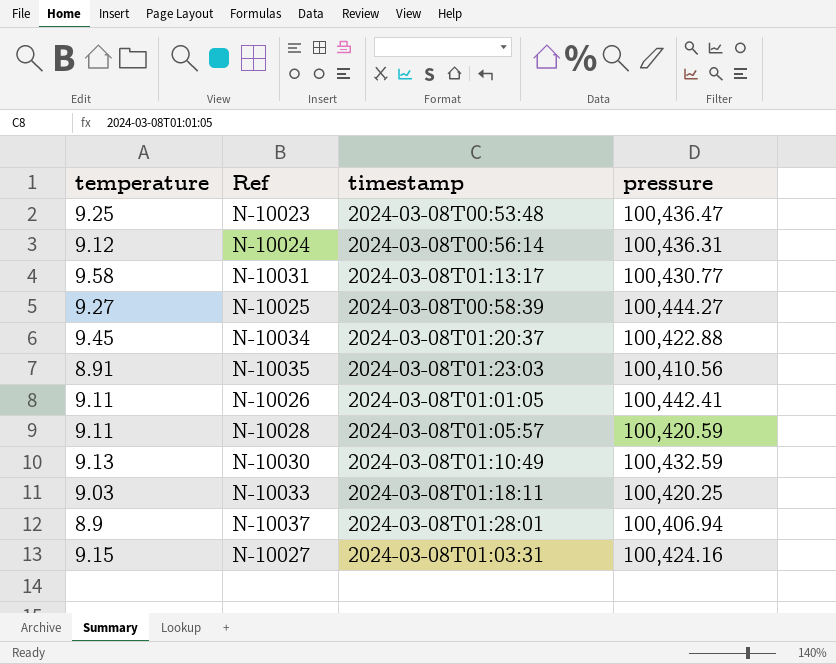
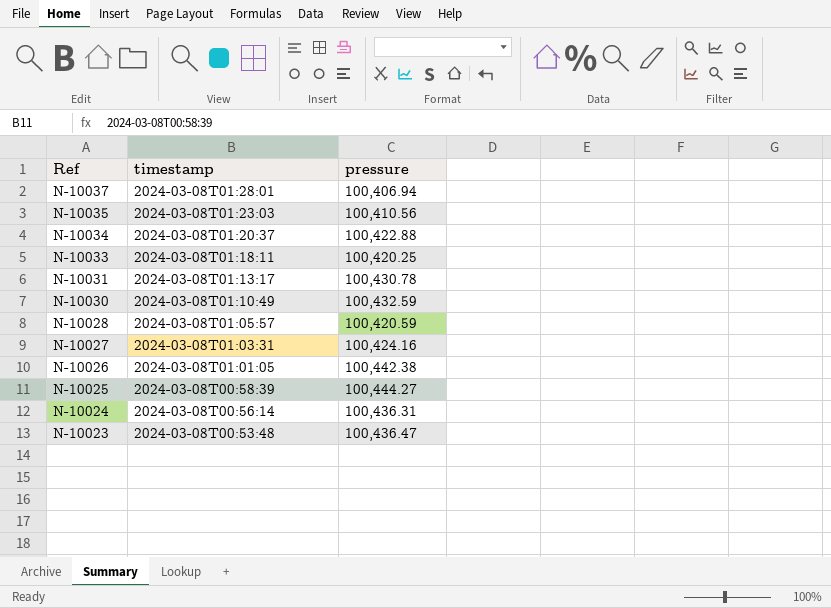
row order: none -> Ref descending
column temperature | position: 1 -> none
N-10031 | pressure: 100,430.77 -> 100,430.78
N-10026 | pressure: 100,442.41 -> 100,442.38

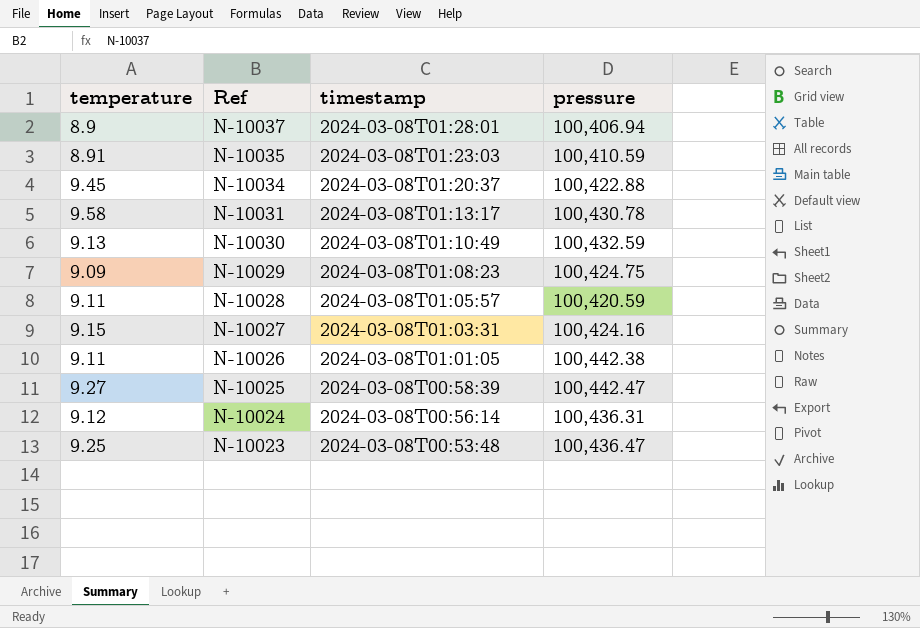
column temperature | position: none -> 1
row N-10033: 2024-03-08T01:18:11 | 100,420.25 -> none
N-10035 | pressure: 100,410.56 -> 100,410.59
row N-10029: none -> 9.09 | 2024-03-08T01:08:23 | 100,424.75
N-10025 | pressure: 100,444.27 -> 100,442.47

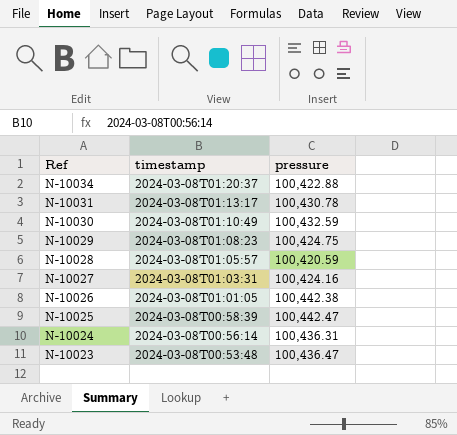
column temperature | position: 1 -> none
row N-10037: 8.9 | 2024-03-08T01:28:01 | 100,406.94 -> none
row N-10035: 8.91 | 2024-03-08T01:23:03 | 100,410.59 -> none

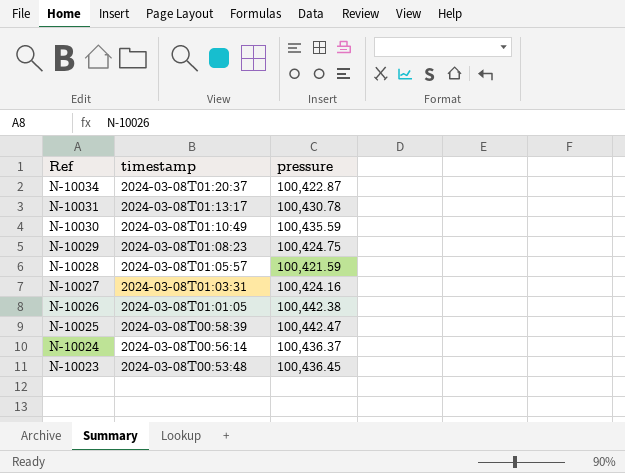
N-10034 | pressure: 100,422.88 -> 100,422.87
N-10030 | pressure: 100,432.59 -> 100,435.59
N-10028 | pressure: 100,420.59 -> 100,421.59
N-10024 | pressure: 100,436.31 -> 100,436.37
N-10023 | pressure: 100,436.47 -> 100,436.45

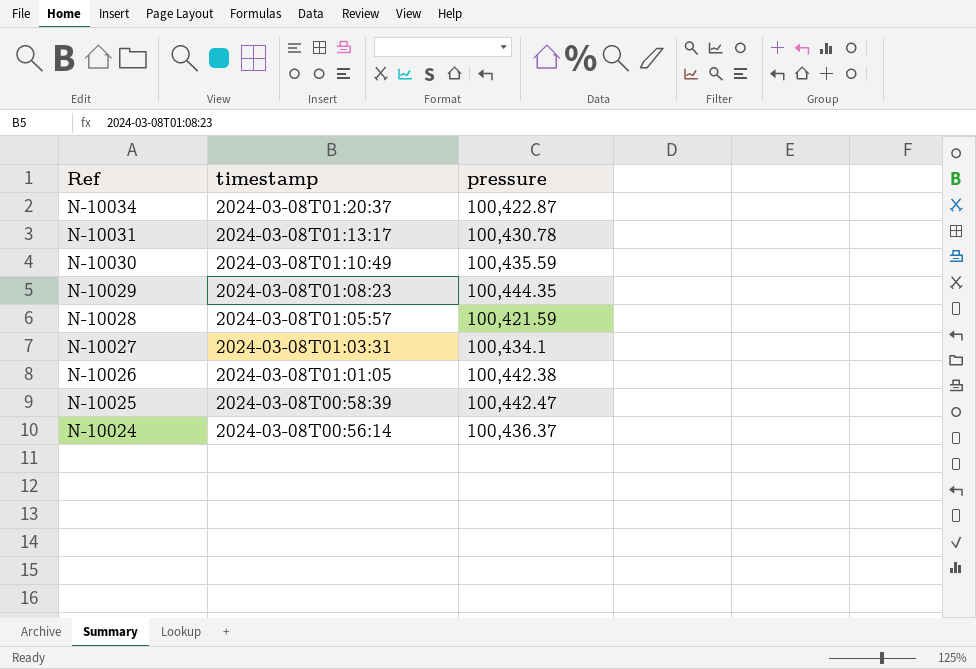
row N-10023: 2024-03-08T00:53:48 | 100,436.45 -> none
N-10029 | pressure: 100,424.75 -> 100,444.35
N-10027 | pressure: 100,424.16 -> 100,434.1

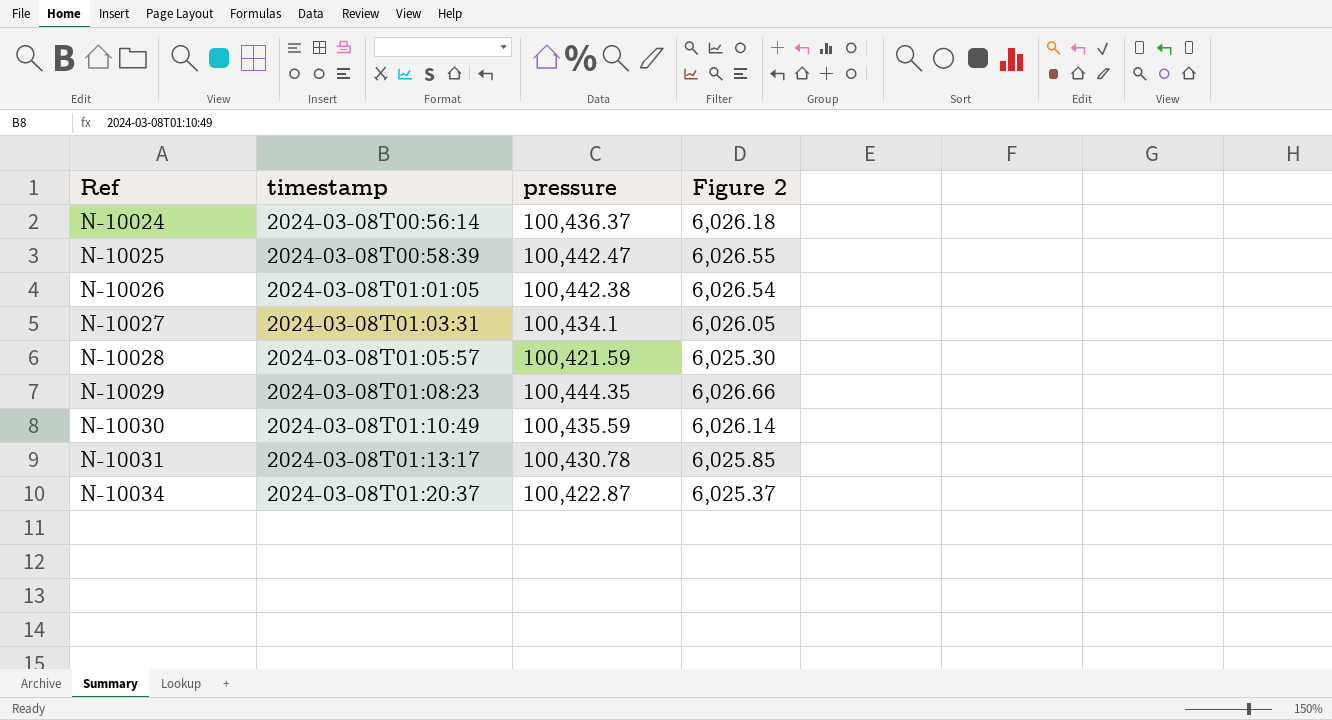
row order: Ref descending -> Ref ascending
column Figure 2 | formula: none -> [pressure] * 0.06

